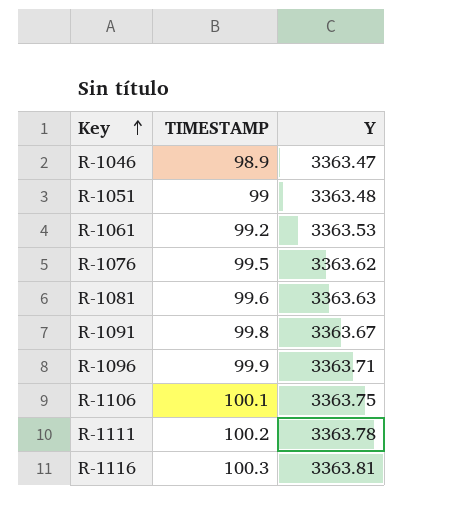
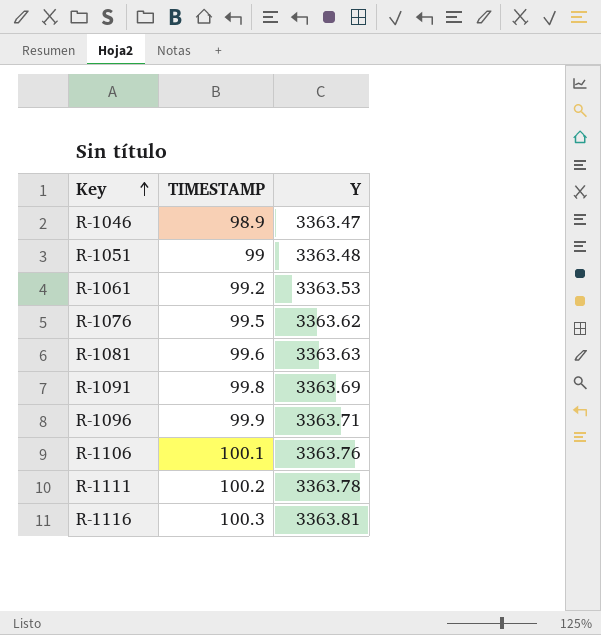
R-1091 | Y: 3363.67 -> 3363.69
R-1106 | Y: 3363.75 -> 3363.76

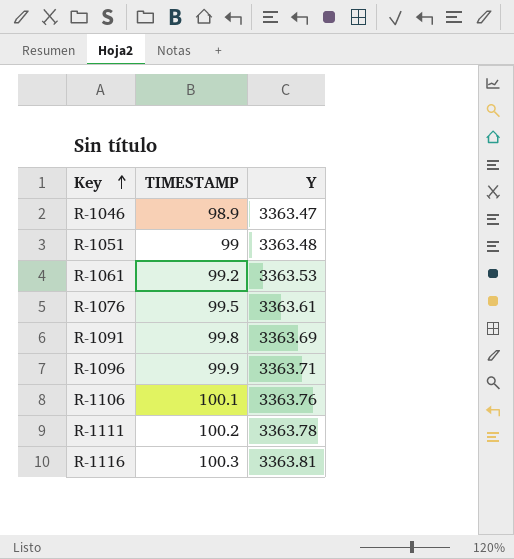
row R-1081: 99.6 | 3363.63 -> none
R-1076 | Y: 3363.62 -> 3363.61

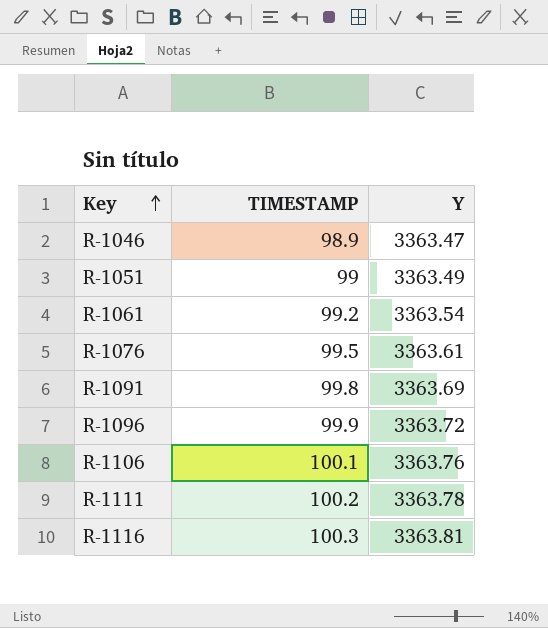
R-1051 | Y: 3363.48 -> 3363.49
R-1061 | Y: 3363.53 -> 3363.54
R-1096 | Y: 3363.71 -> 3363.72

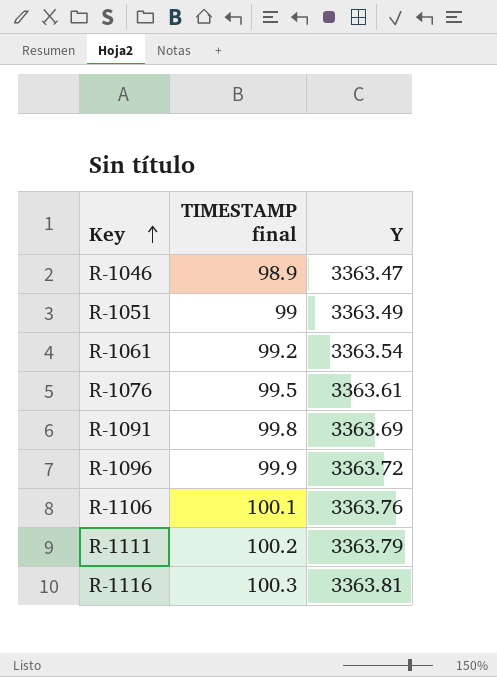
column name: TIMESTAMP -> TIMESTAMP final
R-1111 | Y: 3363.78 -> 3363.79

